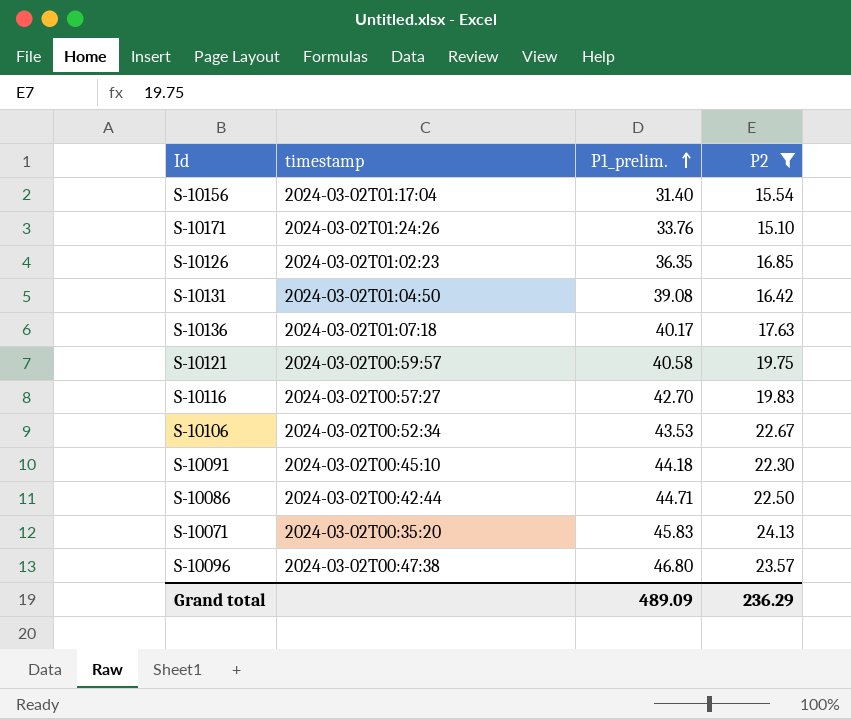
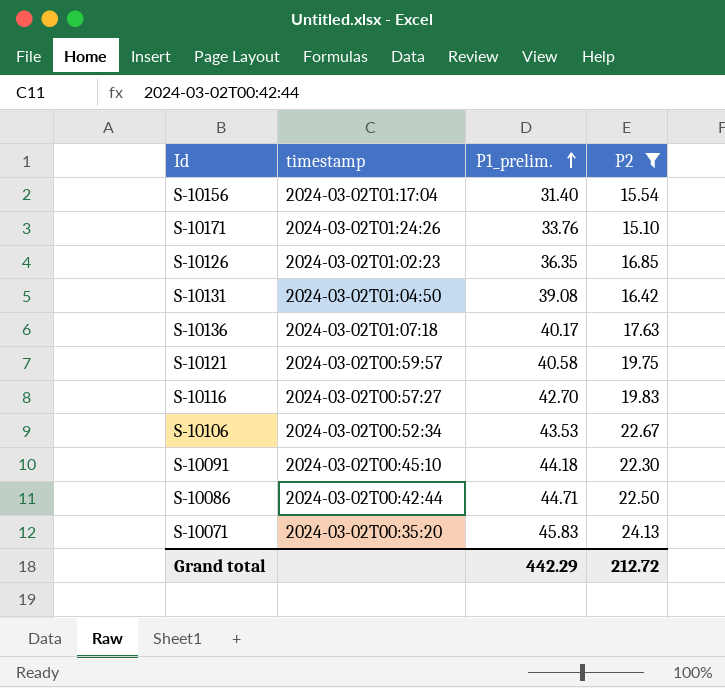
row S-10096: 2024-03-02T00:47:38 | 46.80 | 23.57 -> none
Grand total | P1_prelim.: 489.09 -> 442.29
Grand total | P2: 236.29 -> 212.72

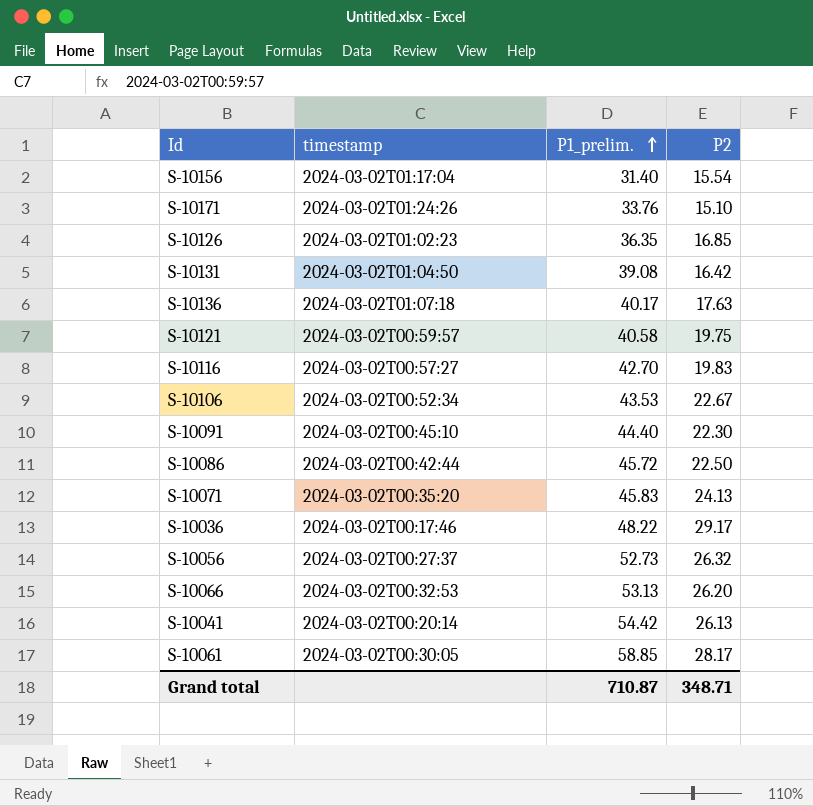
filter: P2 <= 24.13 -> none
S-10091 | P1_prelim.: 44.18 -> 44.40
S-10086 | P1_prelim.: 44.71 -> 45.72
Grand total | P1_prelim.: 442.29 -> 710.87
Grand total | P2: 212.72 -> 348.71

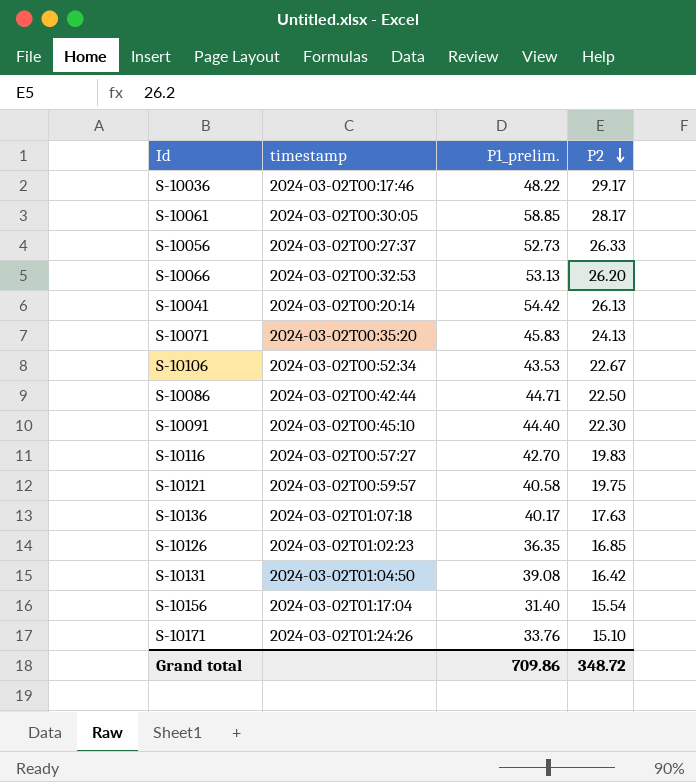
row order: P1_prelim. ascending -> P2 descending
S-10056 | P2: 26.32 -> 26.33
S-10086 | P1_prelim.: 45.72 -> 44.71
Grand total | P1_prelim.: 710.87 -> 709.86
Grand total | P2: 348.71 -> 348.72

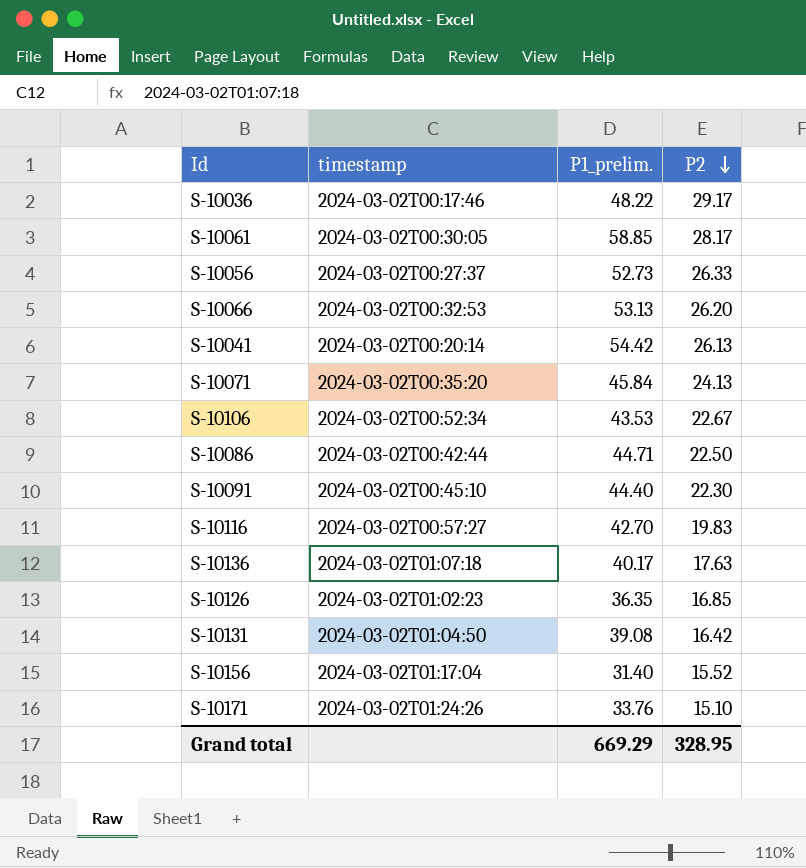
row S-10121: 2024-03-02T00:59:57 | 40.58 | 19.75 -> none
S-10071 | P1_prelim.: 45.83 -> 45.84
S-10156 | P2: 15.54 -> 15.52
Grand total | P1_prelim.: 709.86 -> 669.29
Grand total | P2: 348.72 -> 328.95

